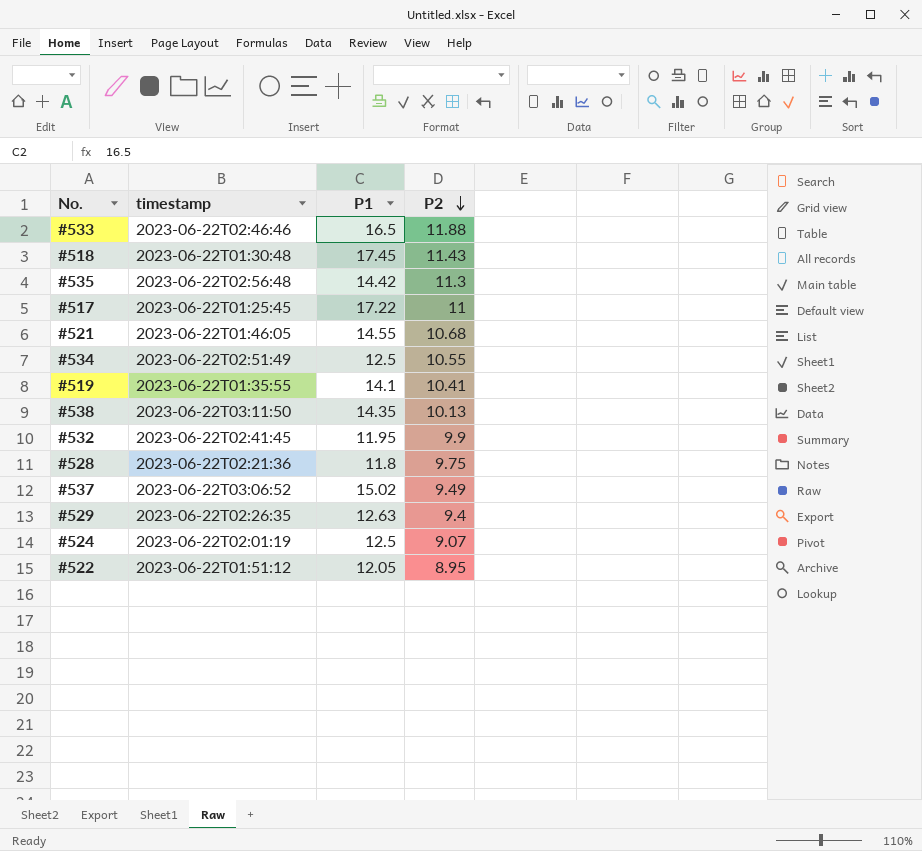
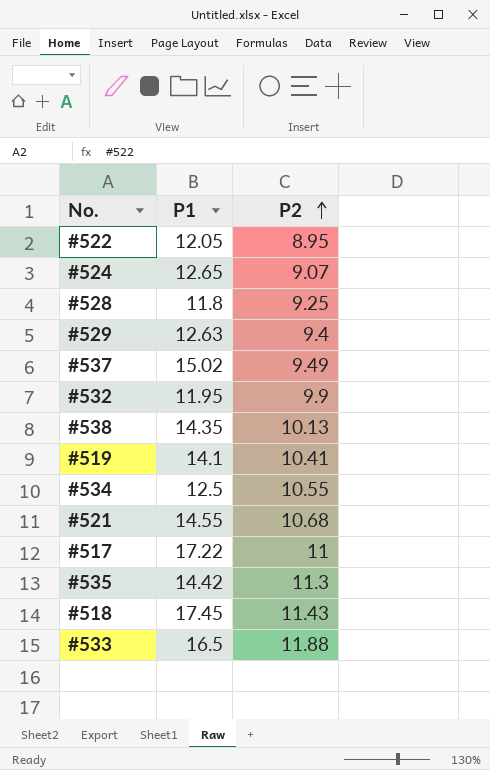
row order: P2 descending -> P2 ascending
column timestamp | position: 2 -> none
#524 | P1: 12.5 -> 12.65
#528 | P2: 9.75 -> 9.25

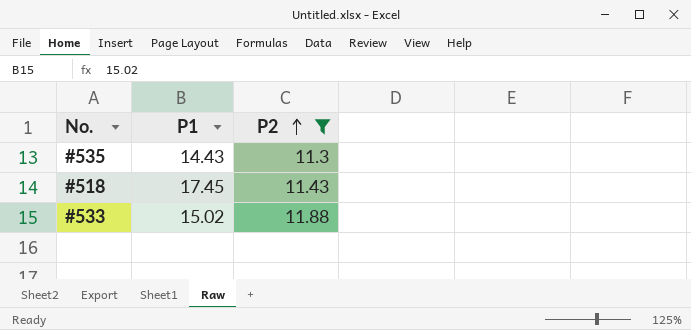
filter: none -> P2 >= 11.3
#535 | P1: 14.42 -> 14.43
#533 | P1: 16.5 -> 15.02

